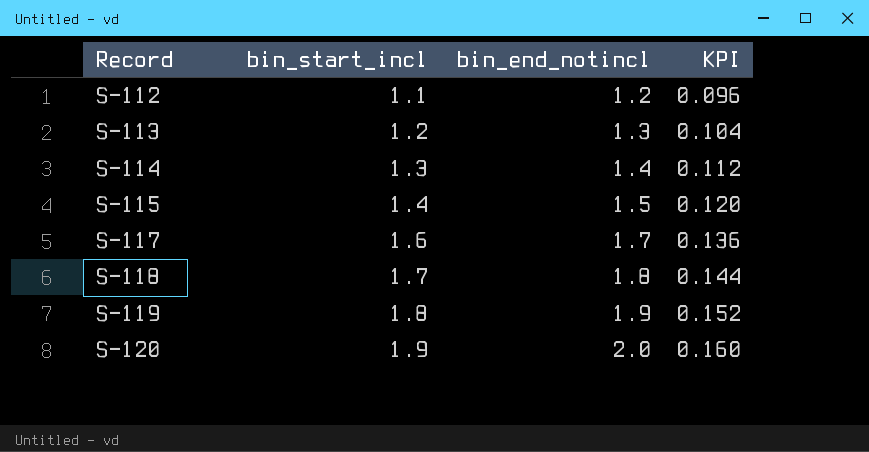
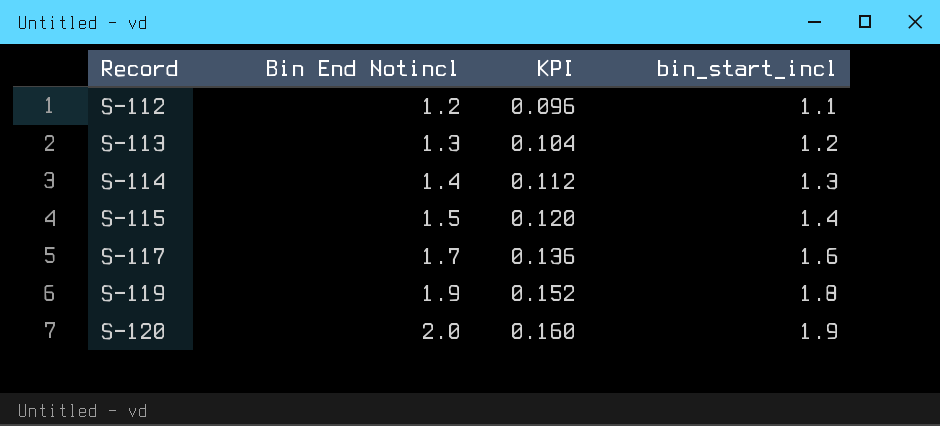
column name: bin_end_notincl -> Bin End Notincl
column bin_start_incl | position: 2 -> 4
row S-118: 1.7 | 1.8 | 0.144 -> none

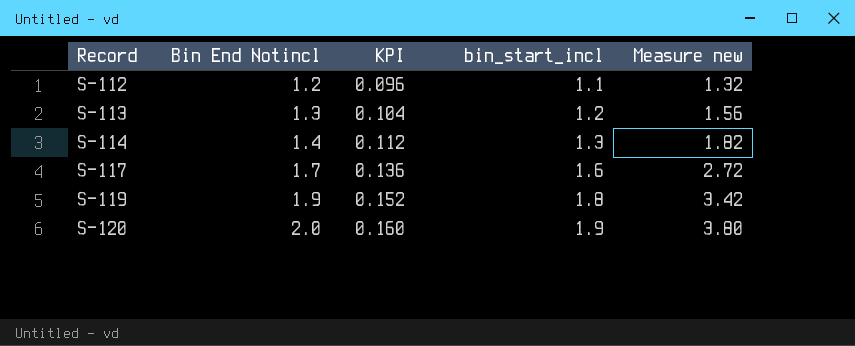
column Measure new | formula: none -> [Bin End Notincl] * [bin_start_incl]
row S-115: 1.5 | 0.120 | 1.4 -> none

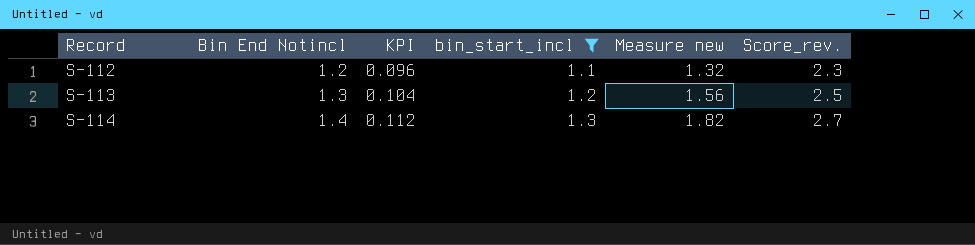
filter: none -> bin_start_incl <= 1.3
column Score_rev. | formula: none -> [Bin End Notincl] + [bin_start_incl]

